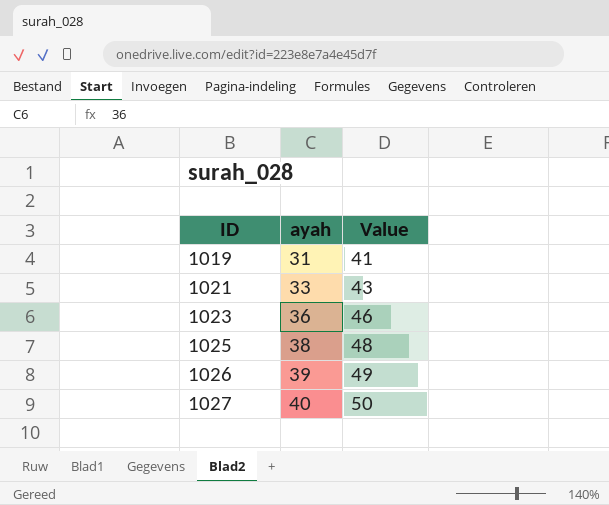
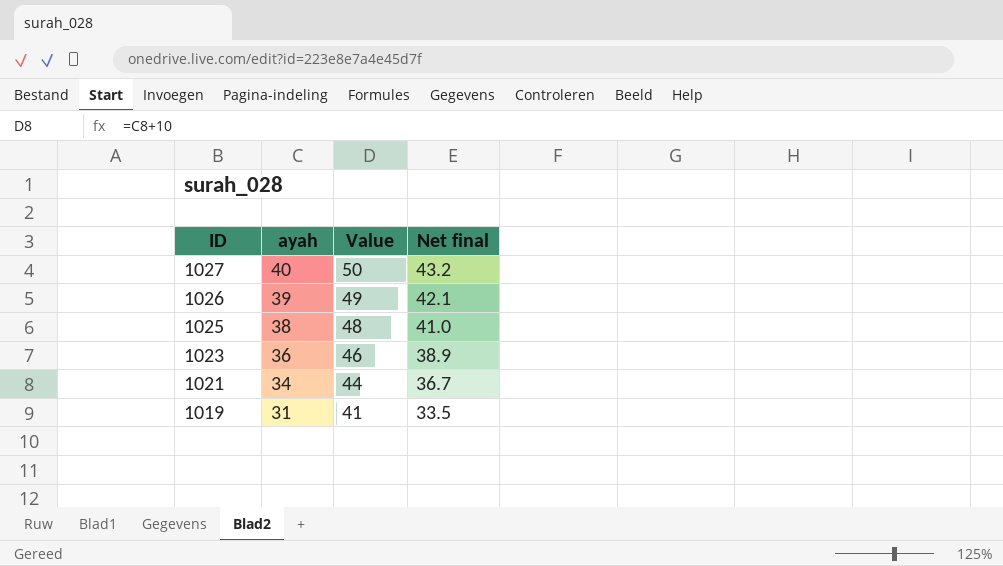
row order: ID ascending -> ID descending
column Net final | formula: none -> [ayah] * 1.08
1021 | ayah: 33 -> 34
1021 | Value: 43 -> 44

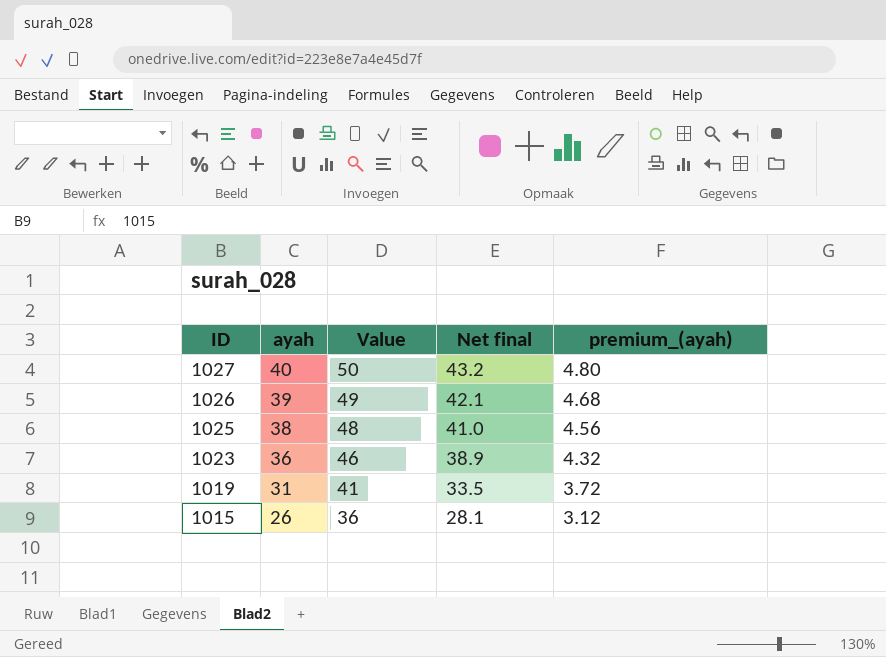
column premium_(ayah) | formula: none -> [ayah] * 0.12
row 1021: 34 | 44 | 36.7 -> none
row 1015: none -> 26 | 36 | 28.1 | 3.12

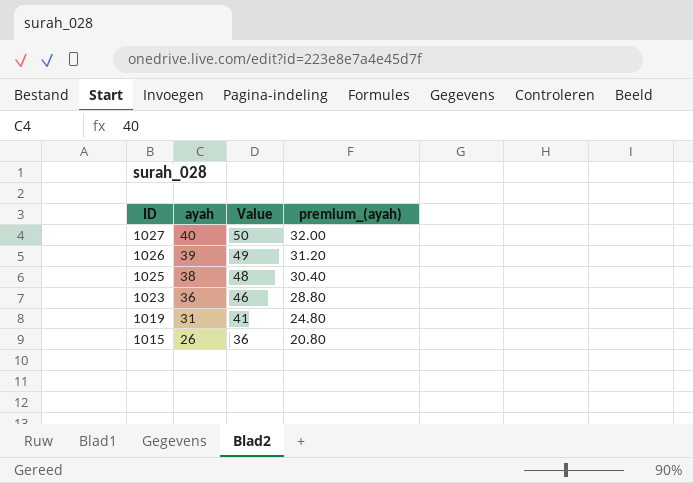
column Net final | formula: [ayah] * 1.08 -> none
column premium_(ayah) | formula: [ayah] * 0.12 -> [ayah] * 0.8

